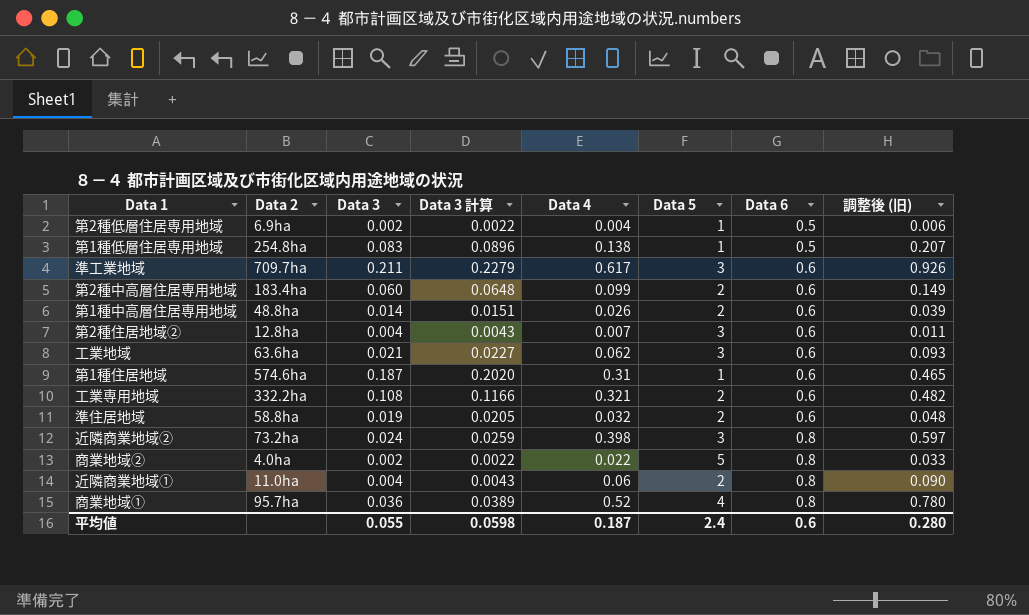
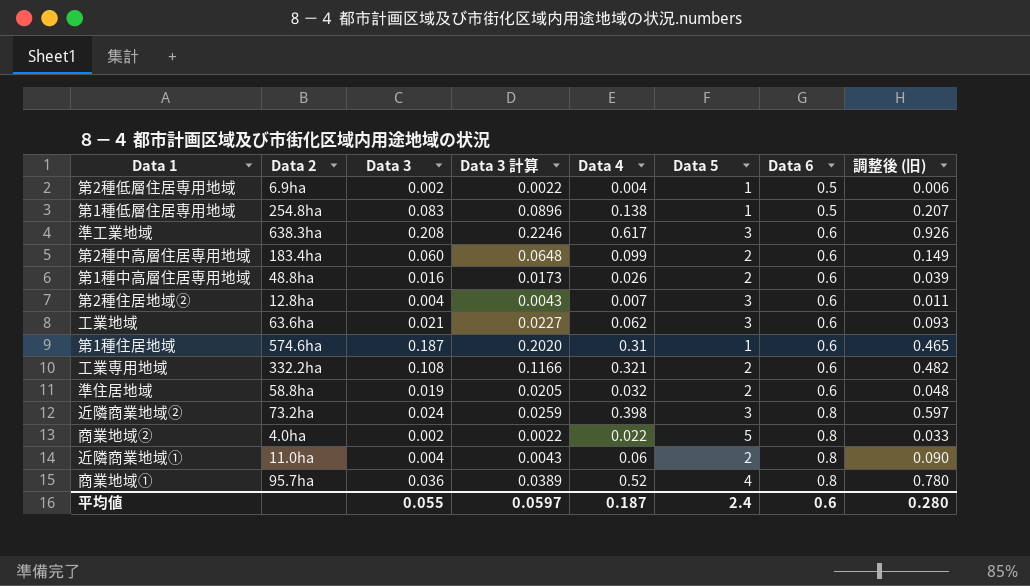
準工業地域 | Data 2: 709.7ha -> 638.3ha
準工業地域 | Data 3: 0.211 -> 0.208
準工業地域 | Data 3 計算: 0.2279 -> 0.2246
第1種中高層住居専用地域 | Data 3: 0.014 -> 0.016
第1種中高層住居専用地域 | Data 3 計算: 0.0151 -> 0.0173
平均値 | Data 3 計算: 0.0598 -> 0.0597

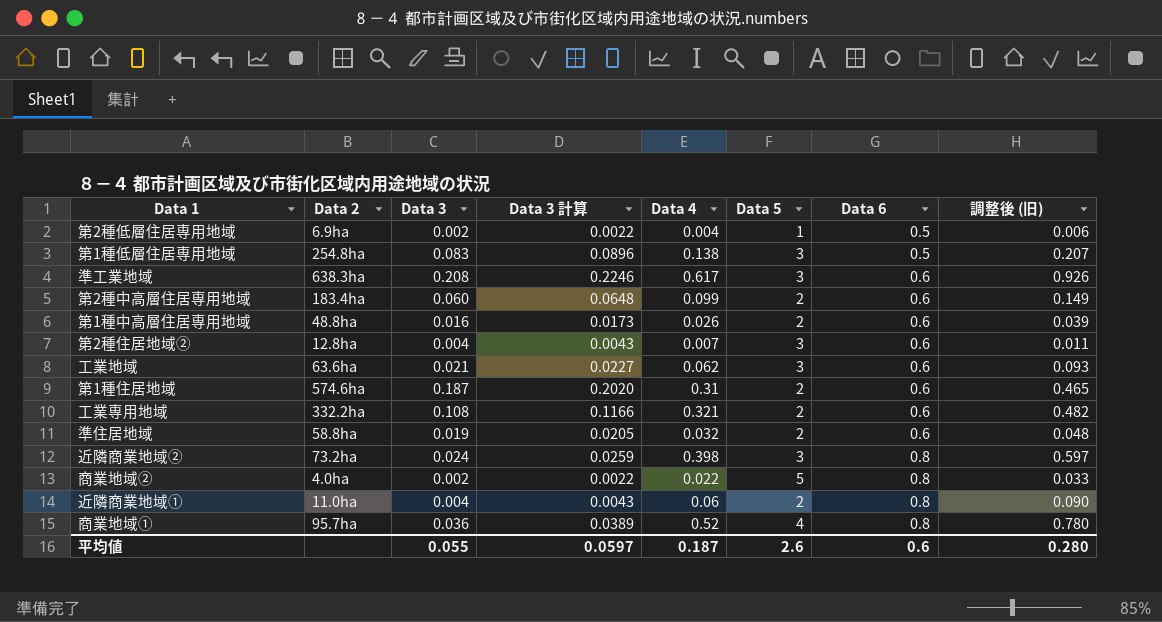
第1種低層住居専用地域 | Data 5: 1 -> 3
第1種住居地域 | Data 5: 1 -> 2
平均値 | Data 5: 2.4 -> 2.6

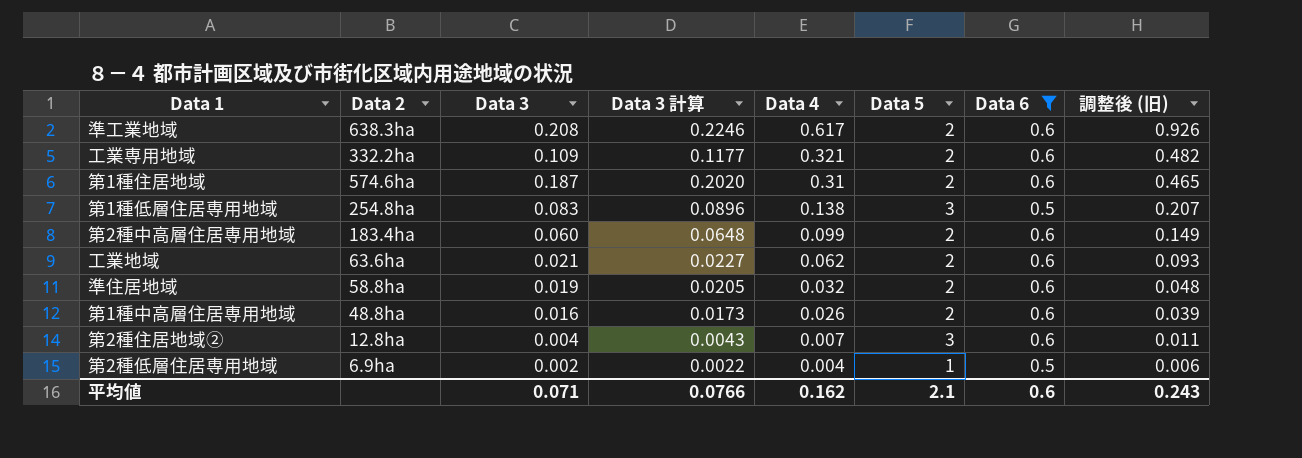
filter: none -> Data 6 != 0.8
row order: Data 6 ascending -> Data 4 descending
準工業地域 | Data 5: 3 -> 2
工業専用地域 | Data 3: 0.108 -> 0.109
工業専用地域 | Data 3 計算: 0.1166 -> 0.1177
工業地域 | Data 5: 3 -> 2
平均値 | Data 3: 0.055 -> 0.071
平均値 | Data 3 計算: 0.0597 -> 0.0766
平均値 | Data 4: 0.187 -> 0.162
平均値 | Data 5: 2.6 -> 2.1
平均値 | 調整後 (旧): 0.280 -> 0.243

